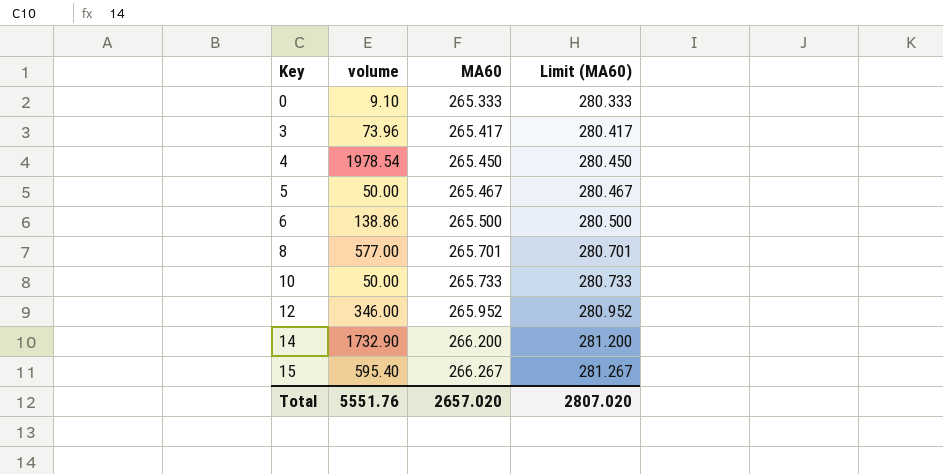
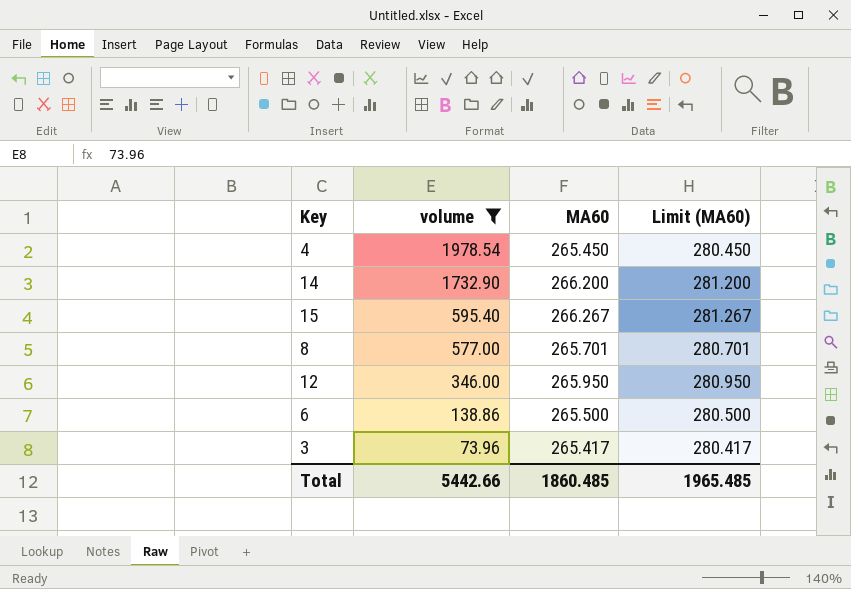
filter: none -> volume >= 73.96
row order: Key ascending -> volume descending
12 | MA60: 265.952 -> 265.950
12 | Limit (MA60): 280.952 -> 280.950
Total | volume: 5551.76 -> 5442.66
Total | MA60: 2657.020 -> 1860.485
Total | Limit (MA60): 2807.020 -> 1965.485

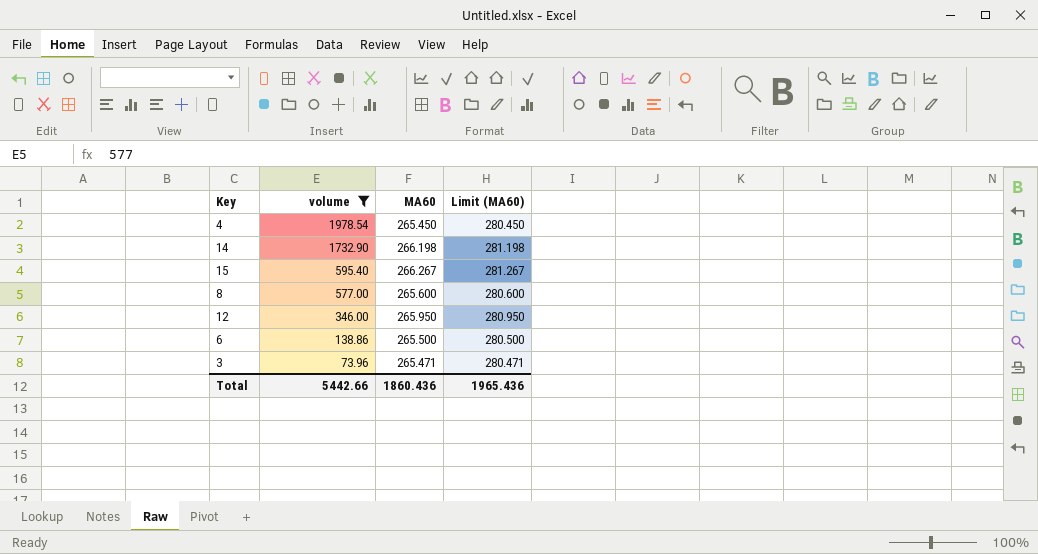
14 | MA60: 266.200 -> 266.198
14 | Limit (MA60): 281.200 -> 281.198
8 | MA60: 265.701 -> 265.600
8 | Limit (MA60): 280.701 -> 280.600
3 | MA60: 265.417 -> 265.471
3 | Limit (MA60): 280.417 -> 280.471
Total | MA60: 1860.485 -> 1860.436
Total | Limit (MA60): 1965.485 -> 1965.436

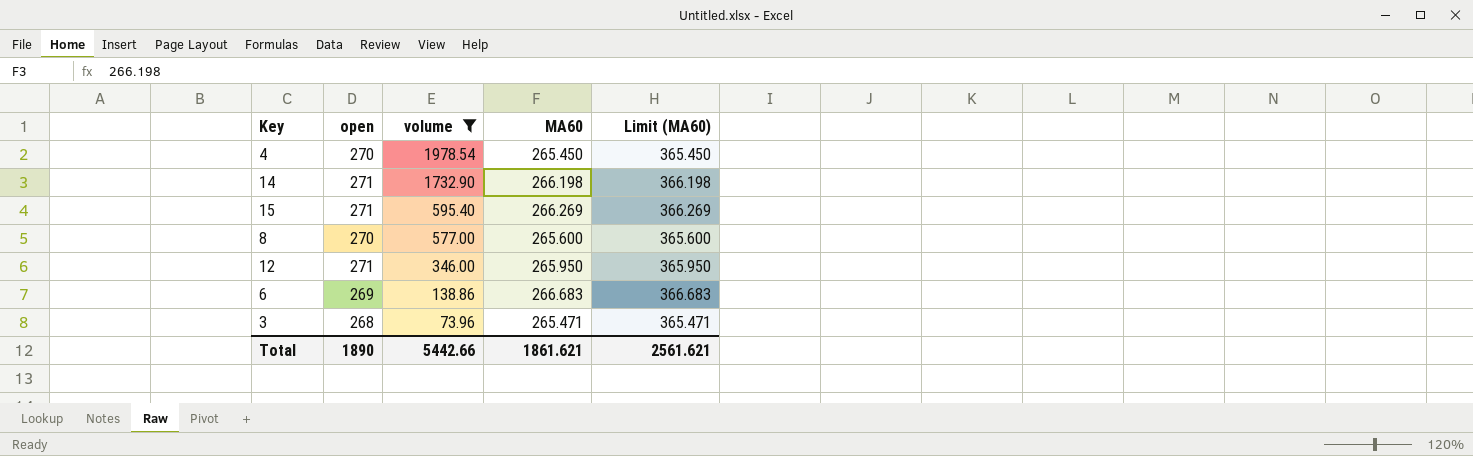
column open | position: none -> 2
column Limit (MA60) | formula: [MA60] + 15 -> [MA60] + 100
15 | MA60: 266.267 -> 266.269
6 | MA60: 265.500 -> 266.683
Total | MA60: 1860.436 -> 1861.621
Total | Limit (MA60): 1965.436 -> 2561.621

